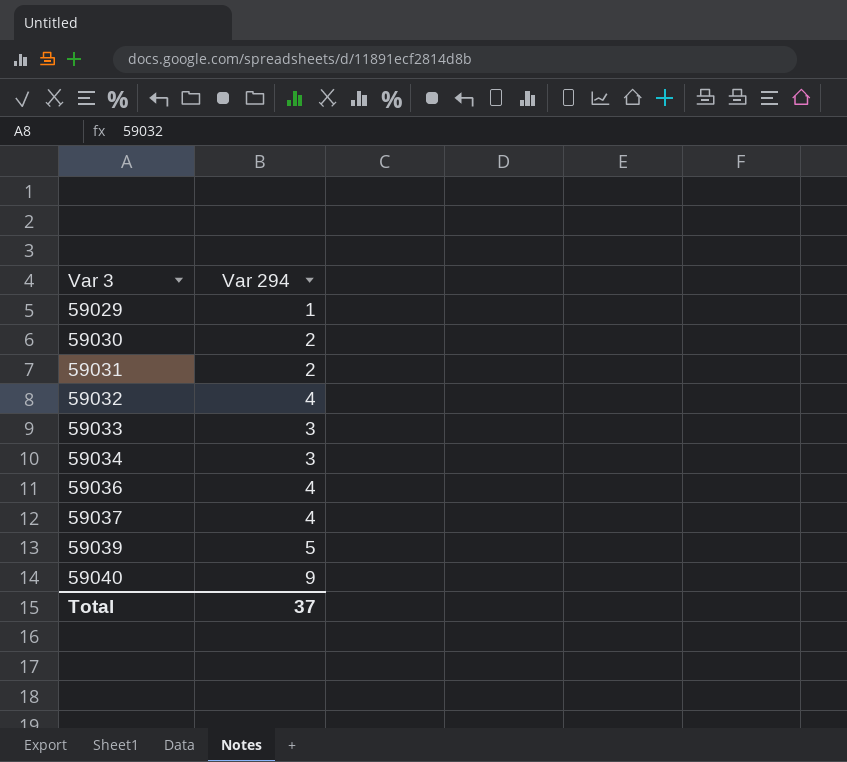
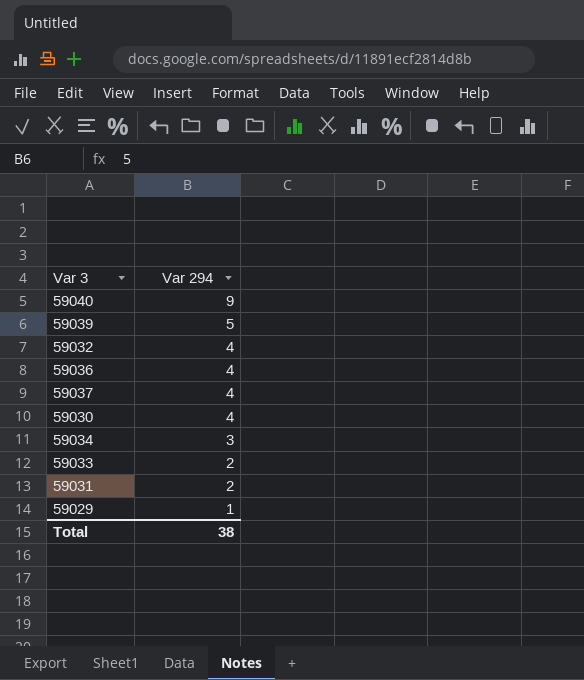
row order: Var 3 ascending -> Var 294 descending
59030 | Var 294: 2 -> 4
59033 | Var 294: 3 -> 2
Total | Var 294: 37 -> 38

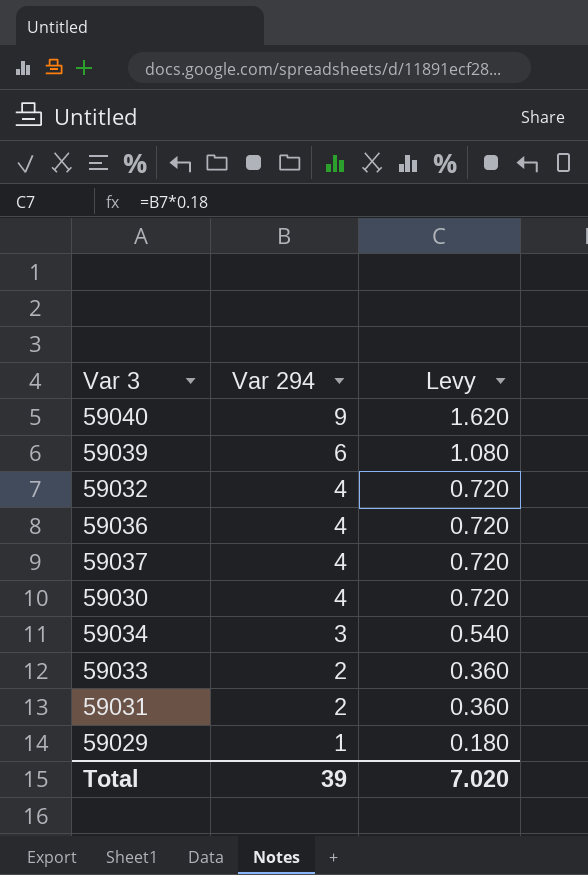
column Levy | formula: none -> [Var 294] * 0.18
59039 | Var 294: 5 -> 6
Total | Var 294: 38 -> 39

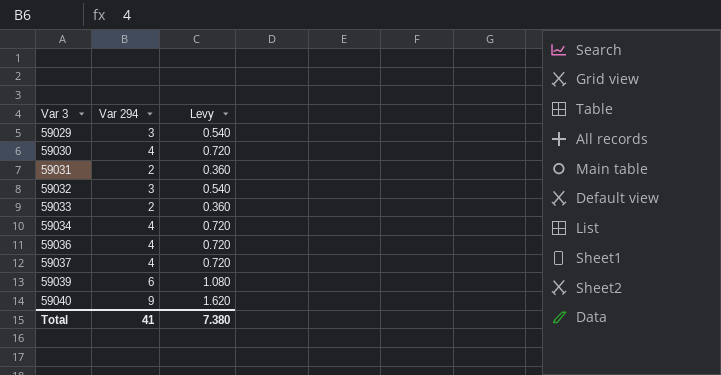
row order: Var 294 descending -> Var 3 ascending
59029 | Var 294: 1 -> 3
59029 | Levy: 0.180 -> 0.540
59032 | Var 294: 4 -> 3
59032 | Levy: 0.720 -> 0.540
59034 | Var 294: 3 -> 4
59034 | Levy: 0.540 -> 0.720
Total | Var 294: 39 -> 41
Total | Levy: 7.020 -> 7.380

